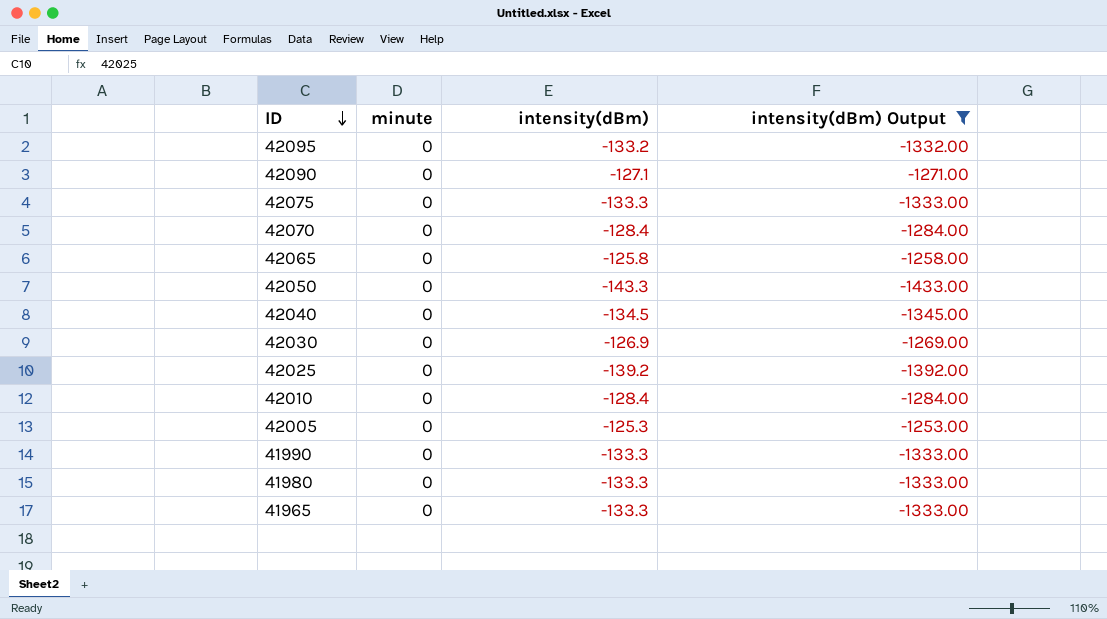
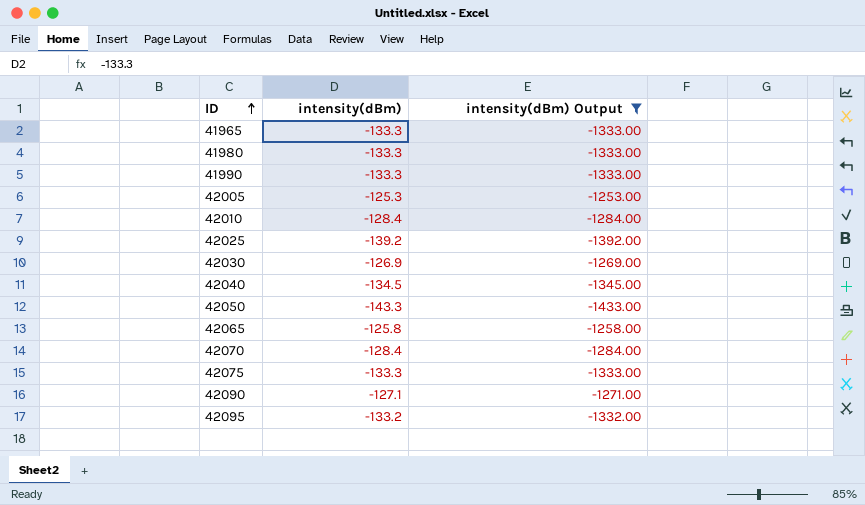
row order: ID descending -> ID ascending
column minute | position: 2 -> none

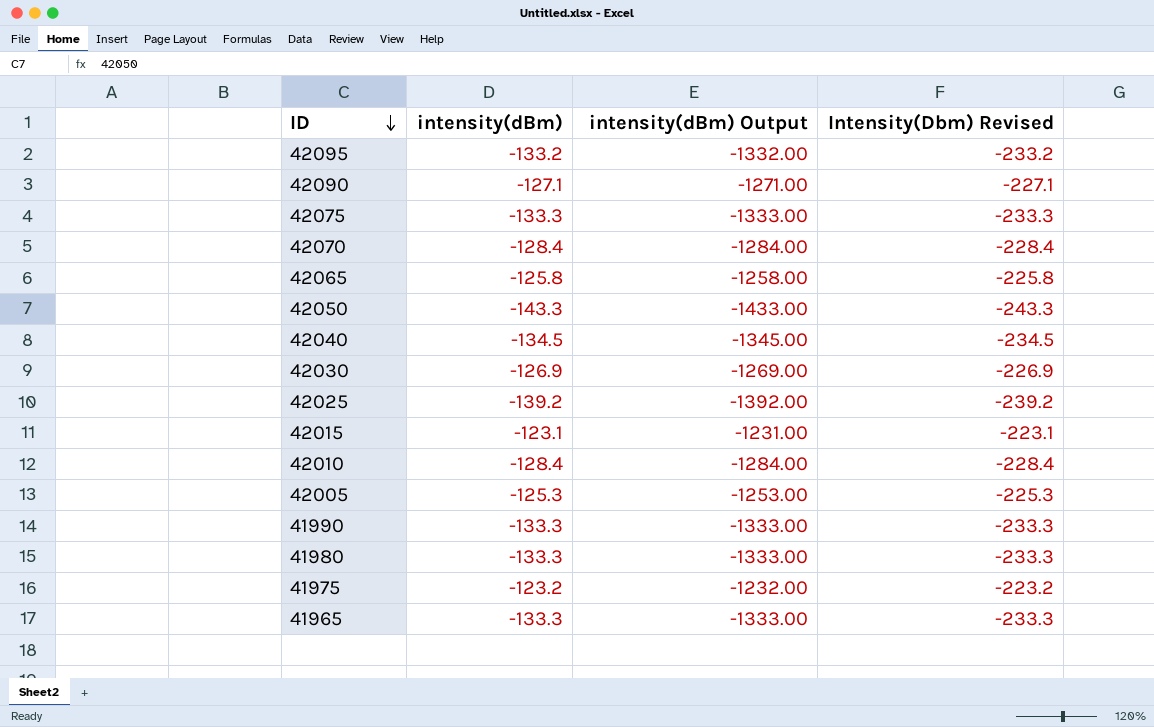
filter: intensity(dBm) Output <= -1253.00 -> none
row order: ID ascending -> ID descending
column Intensity(Dbm) Revised | formula: none -> [intensity(dBm)] - 100

